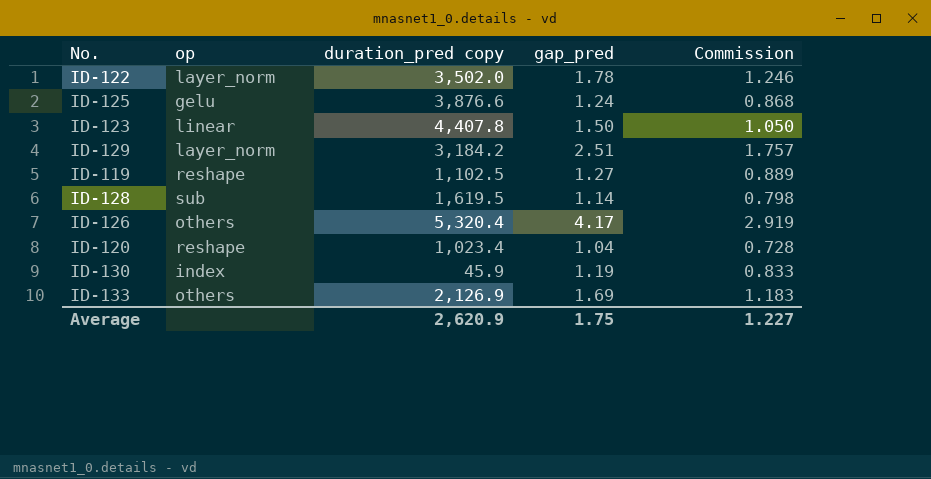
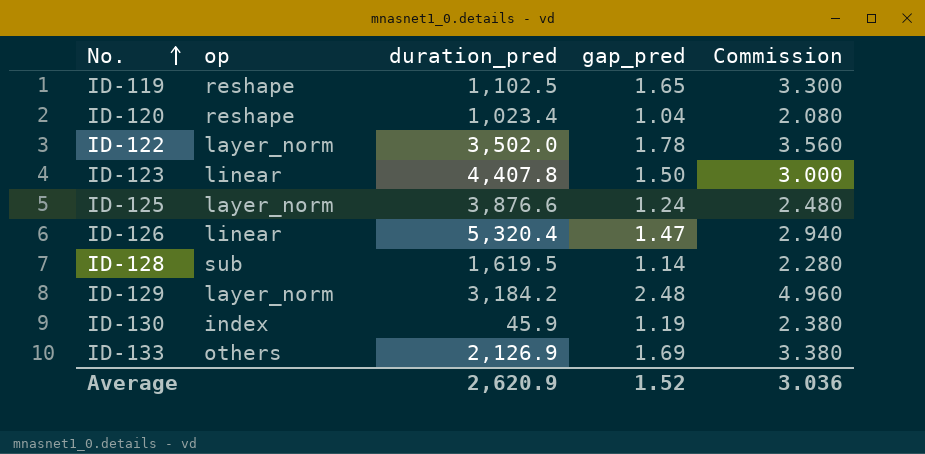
row order: none -> No. ascending
column name: duration_pred copy -> duration_pred
column Commission | formula: [gap_pred] * 0.7 -> [gap_pred] * 2
ID-119 | gap_pred: 1.27 -> 1.65
ID-125 | op: gelu -> layer_norm
ID-126 | op: others -> linear
ID-126 | gap_pred: 4.17 -> 1.47
ID-129 | gap_pred: 2.51 -> 2.48
Average | gap_pred: 1.75 -> 1.52
Average | Commission: 1.227 -> 3.036

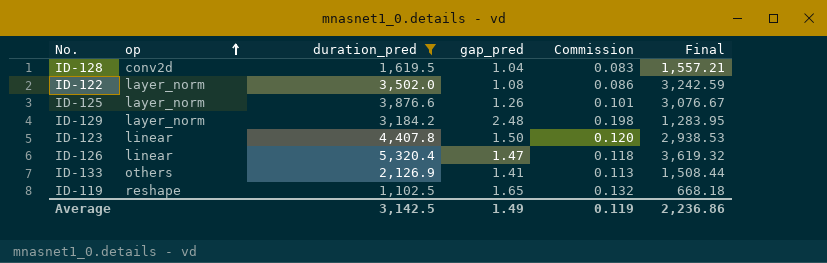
filter: none -> duration_pred >= 1,102.5
row order: No. ascending -> op ascending
column Commission | formula: [gap_pred] * 2 -> [gap_pred] * 0.08
column Final | formula: none -> [duration_pred] / [gap_pred]
ID-128 | op: sub -> conv2d
ID-128 | gap_pred: 1.14 -> 1.04
ID-122 | gap_pred: 1.78 -> 1.08
ID-125 | gap_pred: 1.24 -> 1.26
ID-133 | gap_pred: 1.69 -> 1.41
Average | duration_pred: 2,620.9 -> 3,142.5
Average | gap_pred: 1.52 -> 1.49
Average | Commission: 3.036 -> 0.119

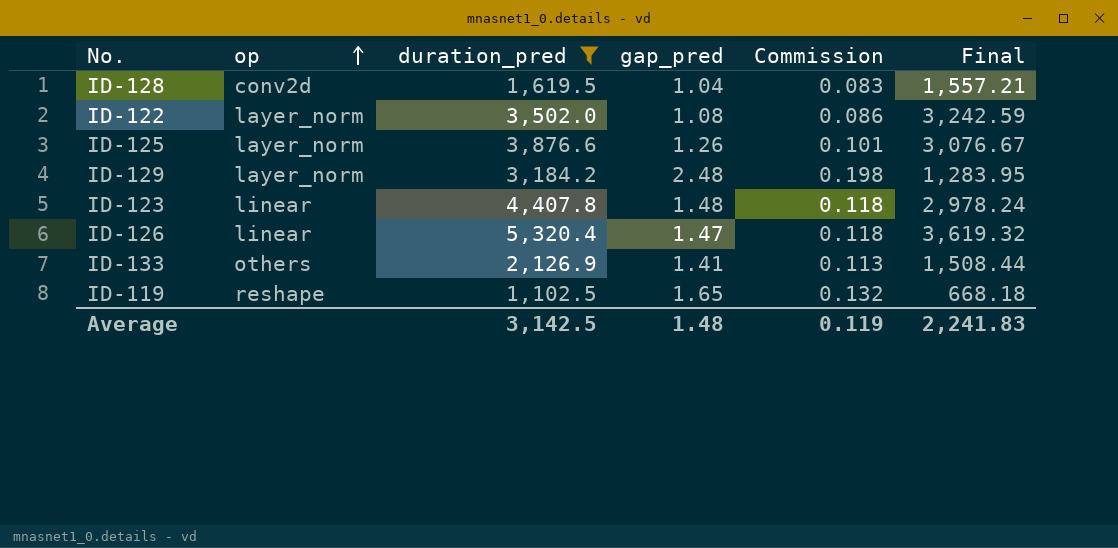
ID-123 | gap_pred: 1.50 -> 1.48
ID-123 | Commission: 0.120 -> 0.118
ID-123 | Final: 2,938.53 -> 2,978.24
Average | gap_pred: 1.49 -> 1.48
Average | Final: 2,236.86 -> 2,241.83

